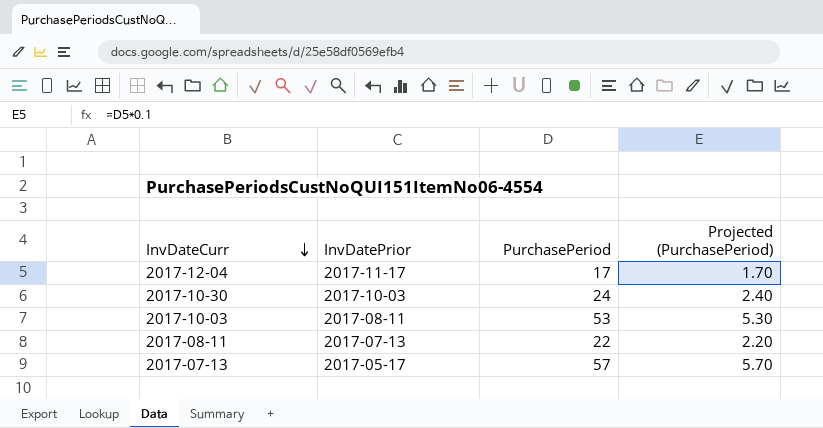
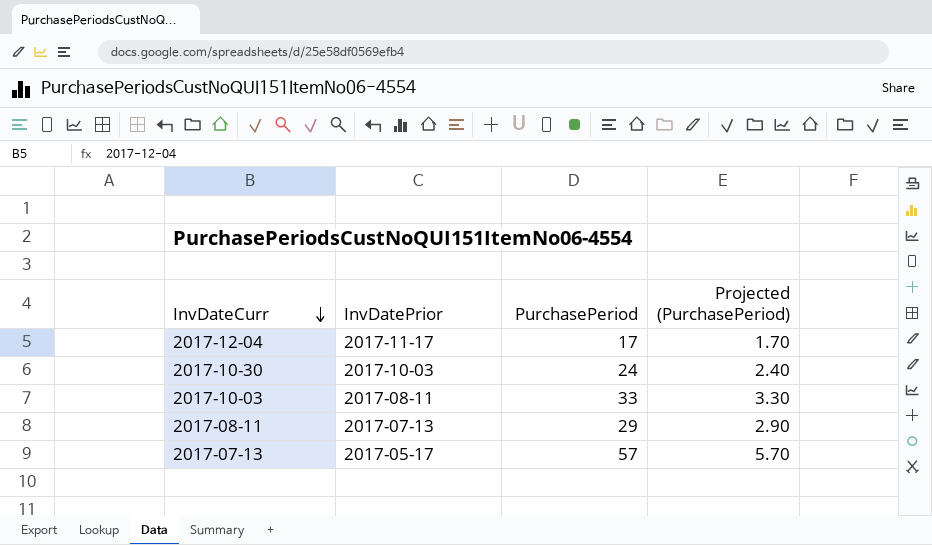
2017-10-03 | PurchasePeriod: 53 -> 33
2017-10-03 | Projected (PurchasePeriod): 5.30 -> 3.30
2017-08-11 | PurchasePeriod: 22 -> 29
2017-08-11 | Projected (PurchasePeriod): 2.20 -> 2.90

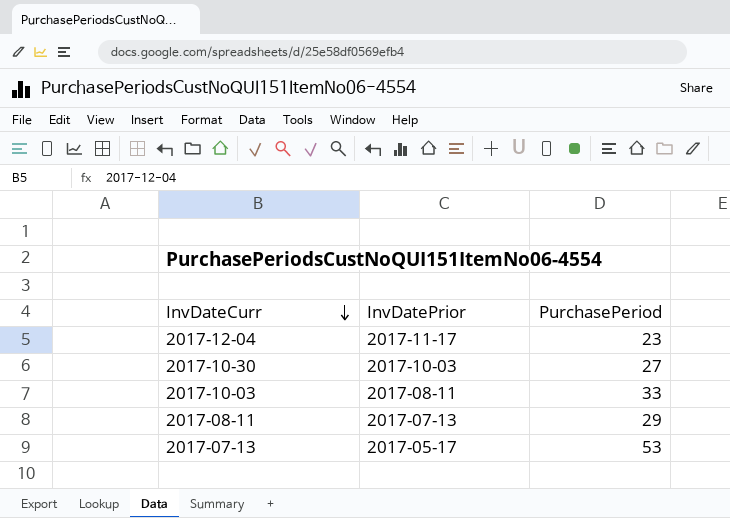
column Projected (PurchasePeriod) | formula: [PurchasePeriod] * 0.1 -> none
2017-12-04 | PurchasePeriod: 17 -> 23
2017-10-30 | PurchasePeriod: 24 -> 27
2017-07-13 | PurchasePeriod: 57 -> 53

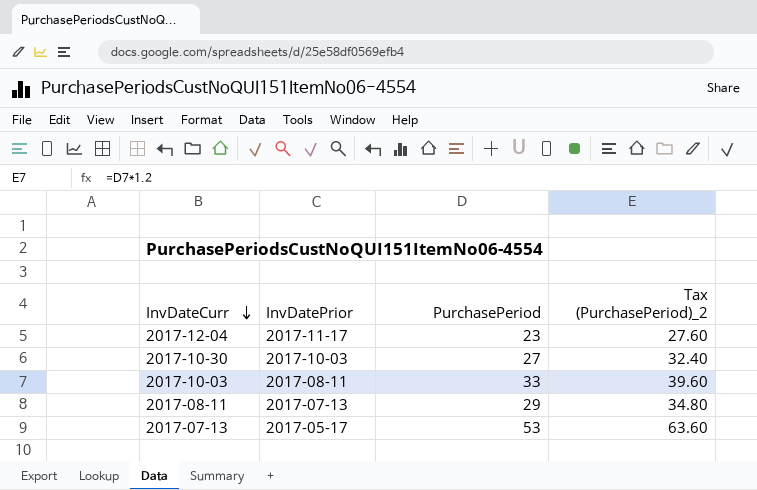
column Tax (PurchasePeriod)_2 | formula: none -> [PurchasePeriod] * 1.2

